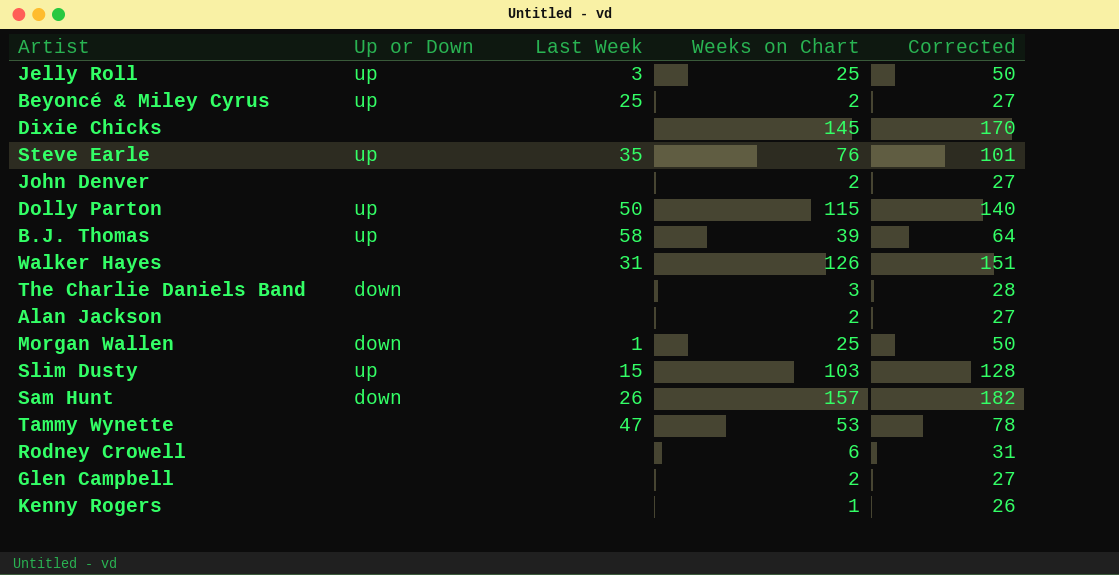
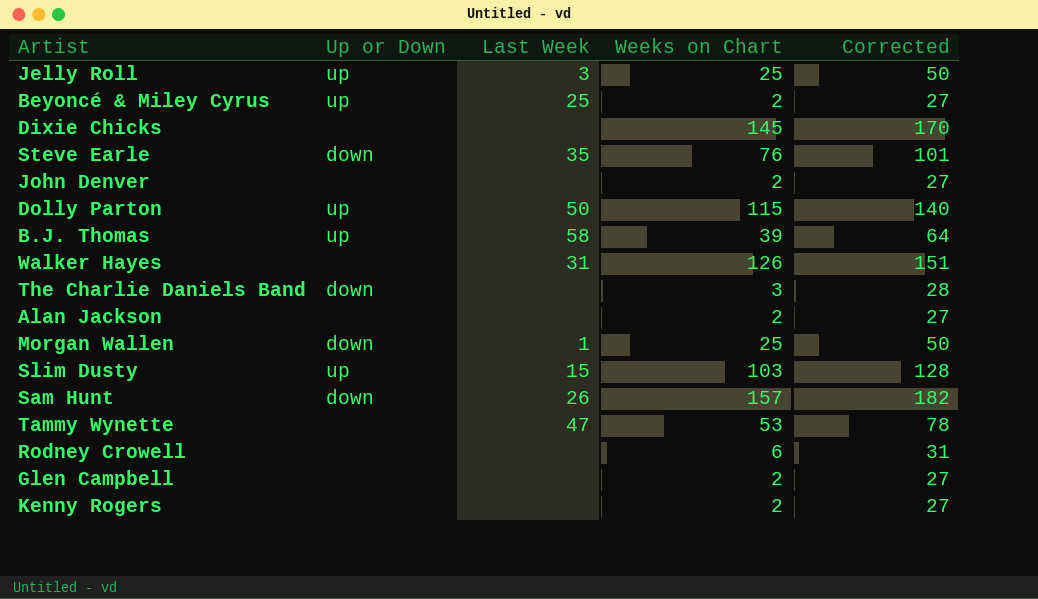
Steve Earle | Up or Down: up -> down
Kenny Rogers | Weeks on Chart: 1 -> 2
Kenny Rogers | Corrected: 26 -> 27

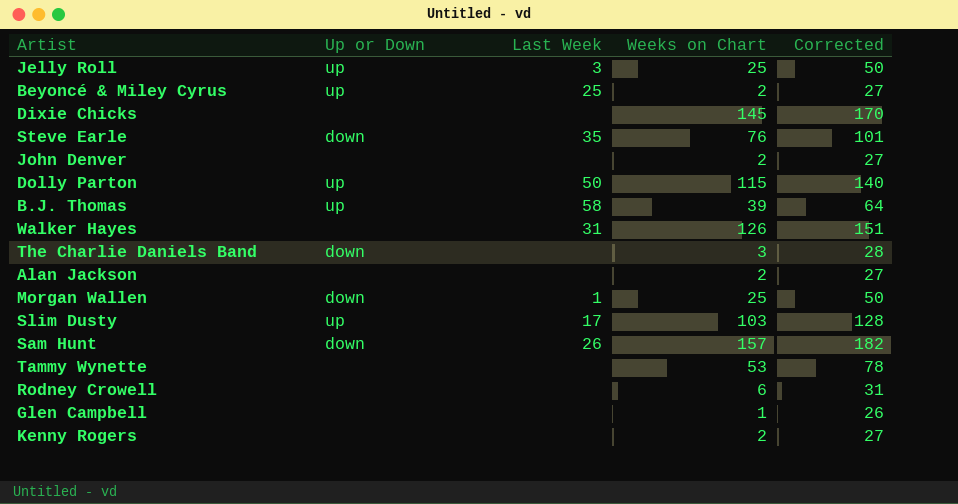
Slim Dusty | Last Week: 15 -> 17
Tammy Wynette | Last Week: 47 -> none
Glen Campbell | Weeks on Chart: 2 -> 1
Glen Campbell | Corrected: 27 -> 26

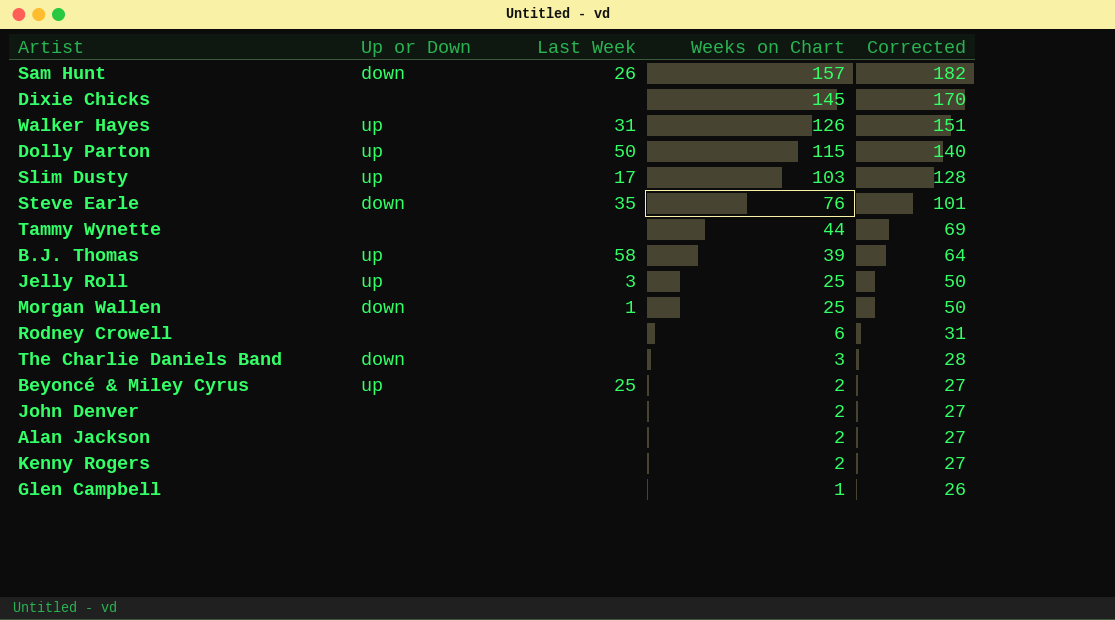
row order: none -> Weeks on Chart descending
Walker Hayes | Up or Down: none -> up
Tammy Wynette | Weeks on Chart: 53 -> 44
Tammy Wynette | Corrected: 78 -> 69

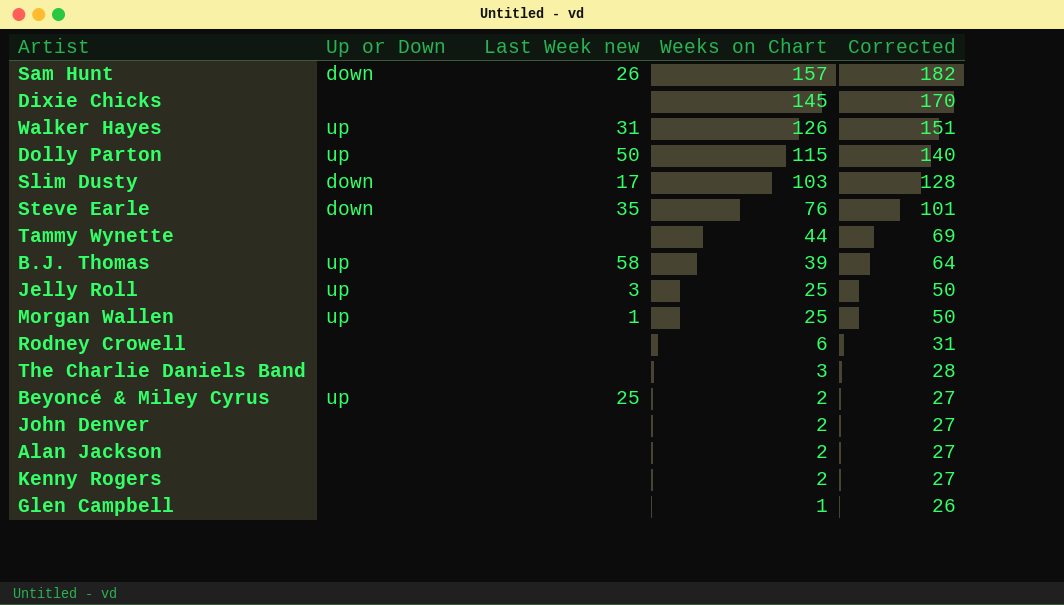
column name: Last Week -> Last Week new
Slim Dusty | Up or Down: up -> down
Morgan Wallen | Up or Down: down -> up
The Charlie Daniels Band | Up or Down: down -> none

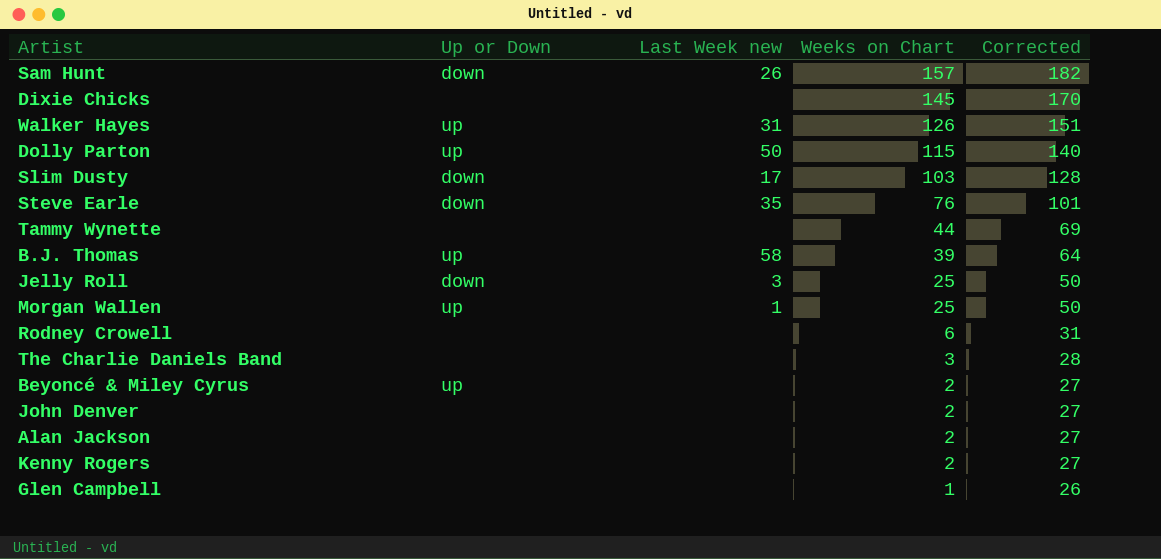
Jelly Roll | Up or Down: up -> down
Beyoncé & Miley Cyrus | Last Week new: 25 -> none

